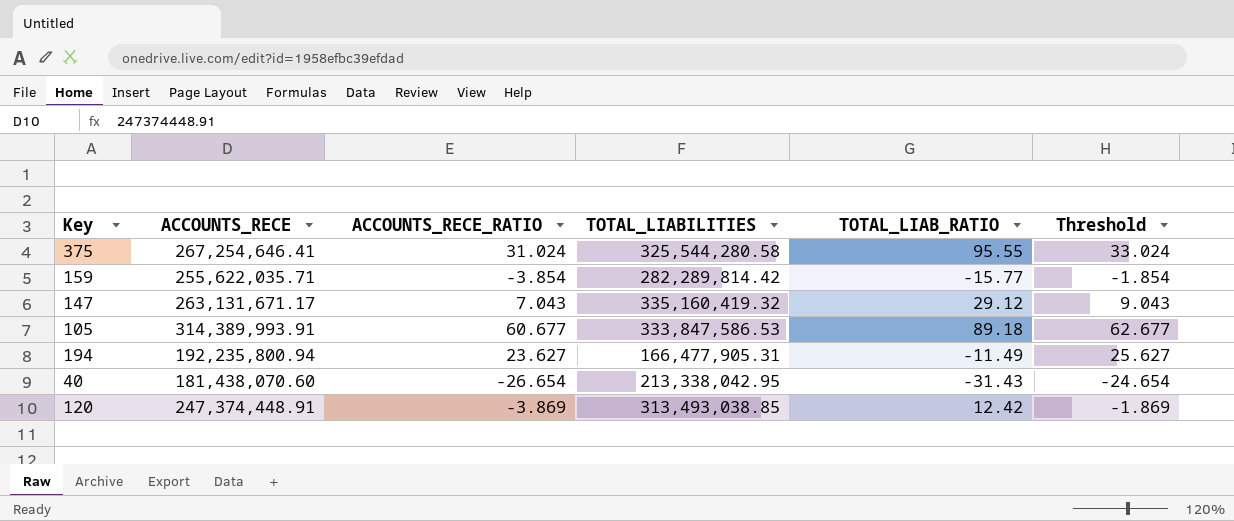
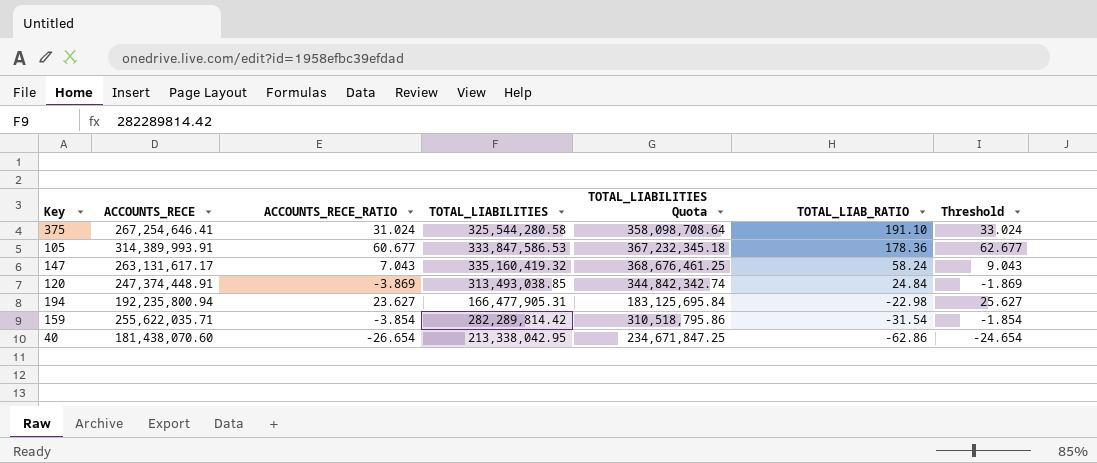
row order: none -> TOTAL_LIAB_RATIO descending
column TOTAL_LIABILITIES Quota | formula: none -> [TOTAL_LIABILITIES] * 1.1
375 | TOTAL_LIAB_RATIO: 95.55 -> 191.10
105 | TOTAL_LIAB_RATIO: 89.18 -> 178.36
147 | ACCOUNTS_RECE: 263,131,671.17 -> 263,131,617.17
147 | TOTAL_LIAB_RATIO: 29.12 -> 58.24
120 | TOTAL_LIAB_RATIO: 12.42 -> 24.84
194 | TOTAL_LIAB_RATIO: -11.49 -> -22.98
159 | TOTAL_LIAB_RATIO: -15.77 -> -31.54
40 | TOTAL_LIAB_RATIO: -31.43 -> -62.86

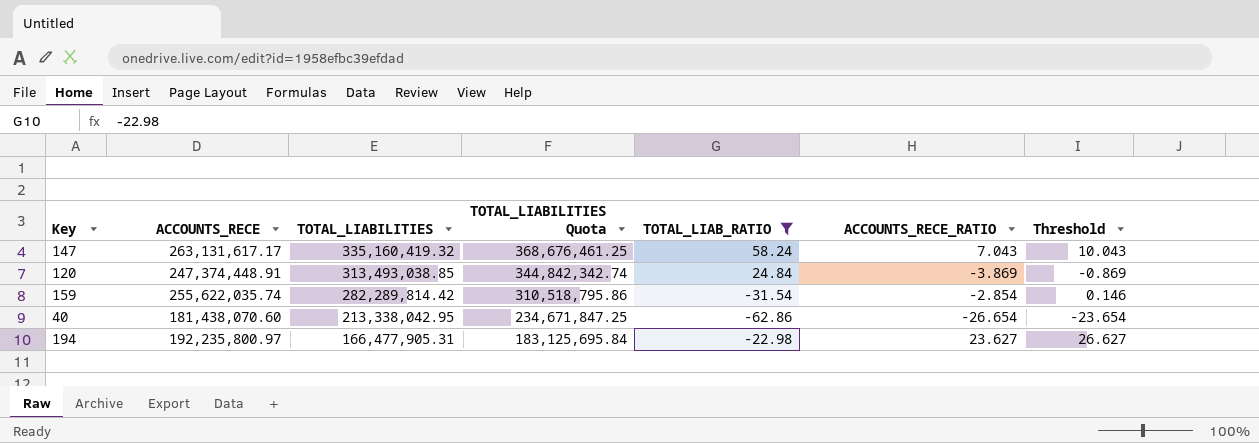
filter: none -> TOTAL_LIAB_RATIO <= 58.24
row order: TOTAL_LIAB_RATIO descending -> TOTAL_LIABILITIES descending
column ACCOUNTS_RECE_RATIO | position: 3 -> 6
column Threshold | formula: [ACCOUNTS_RECE_RATIO] + 2 -> [ACCOUNTS_RECE_RATIO] + 3
159 | ACCOUNTS_RECE: 255,622,035.71 -> 255,622,035.74
159 | ACCOUNTS_RECE_RATIO: -3.854 -> -2.854
194 | ACCOUNTS_RECE: 192,235,800.94 -> 192,235,800.97

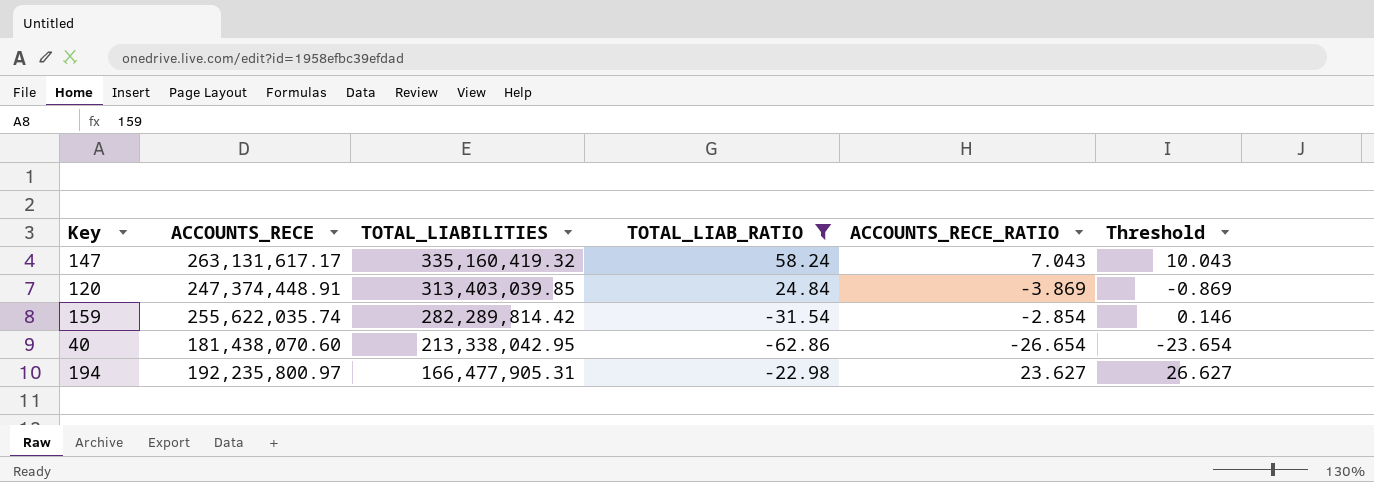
column TOTAL_LIABILITIES Quota | formula: [TOTAL_LIABILITIES] * 1.1 -> none
120 | TOTAL_LIABILITIES: 313,493,038.85 -> 313,403,039.85

